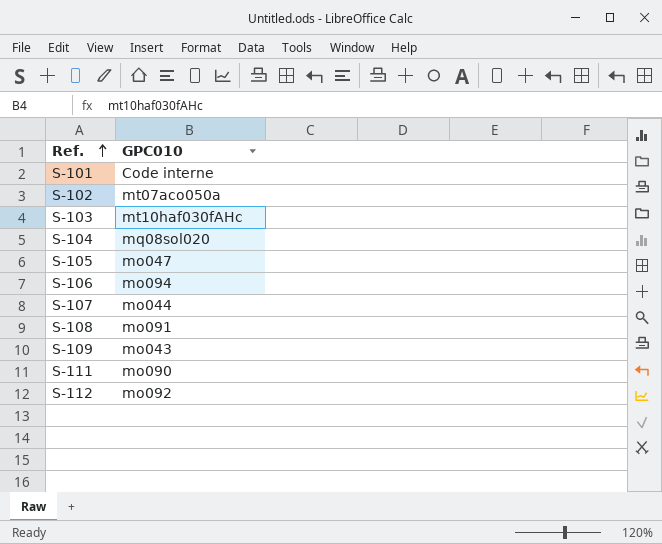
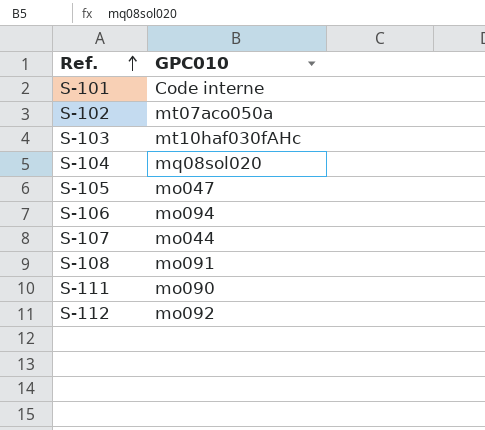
row S-109: mo043 -> none

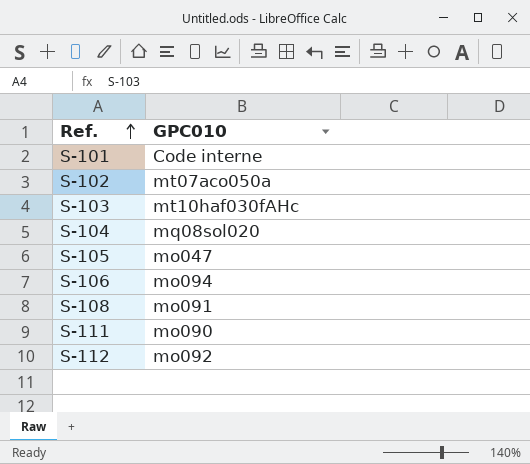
row S-107: mo044 -> none

